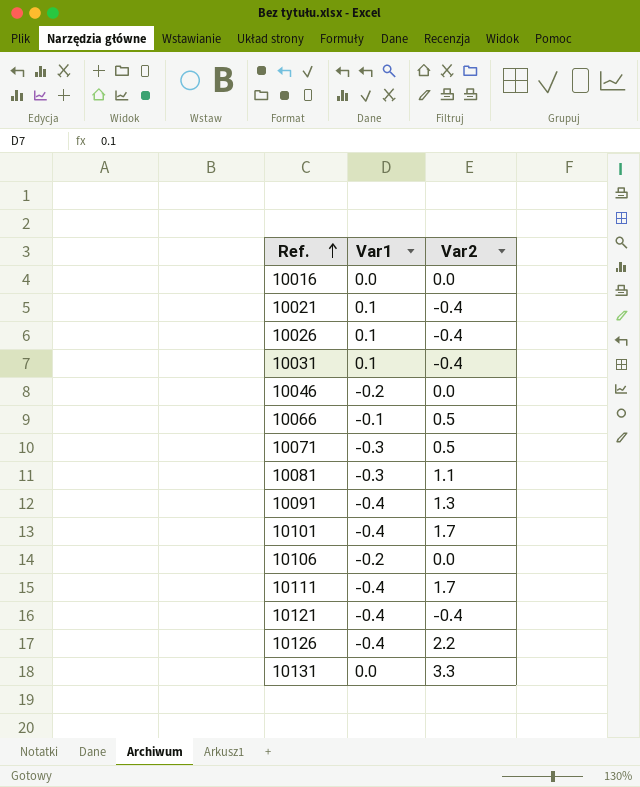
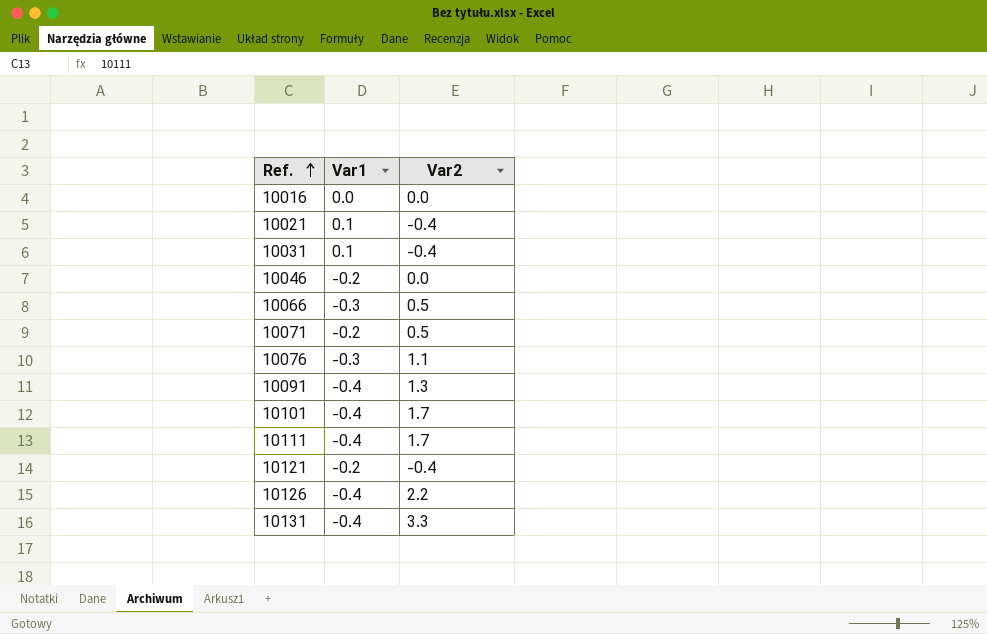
row 10026: 0.1 | -0.4 -> none
row 10081: -0.3 | 1.1 -> none
row 10106: -0.2 | 0.0 -> none
10066 | Var1: -0.1 -> -0.3
10071 | Var1: -0.3 -> -0.2
row 10076: none -> -0.3 | 1.1
10121 | Var1: -0.4 -> -0.2
10131 | Var1: 0.0 -> -0.4

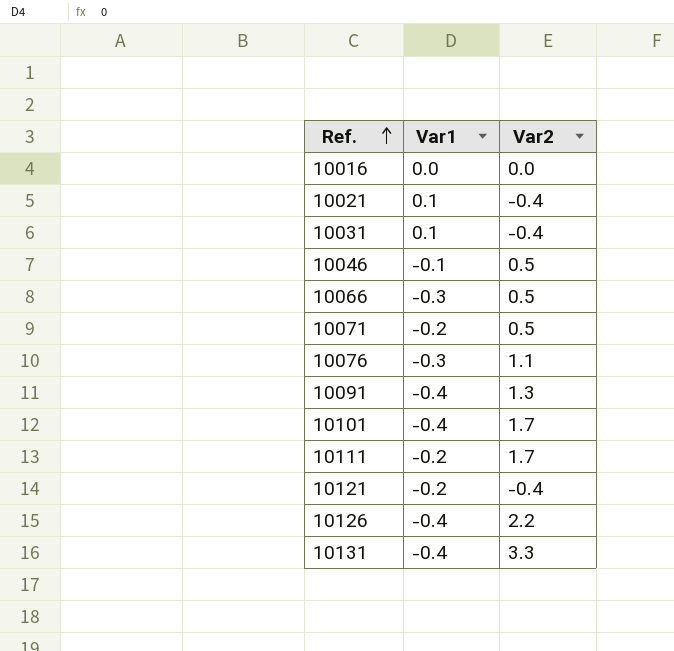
10046 | Var1: -0.2 -> -0.1
10046 | Var2: 0.0 -> 0.5
10111 | Var1: -0.4 -> -0.2

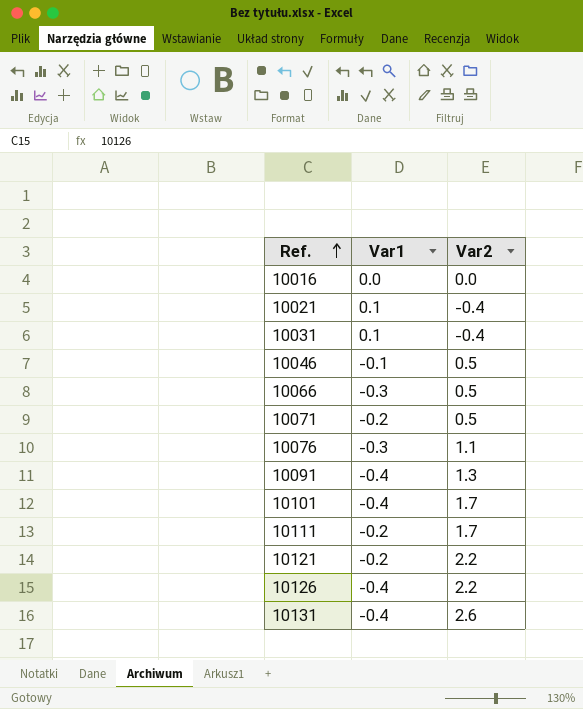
10121 | Var2: -0.4 -> 2.2
10131 | Var2: 3.3 -> 2.6

